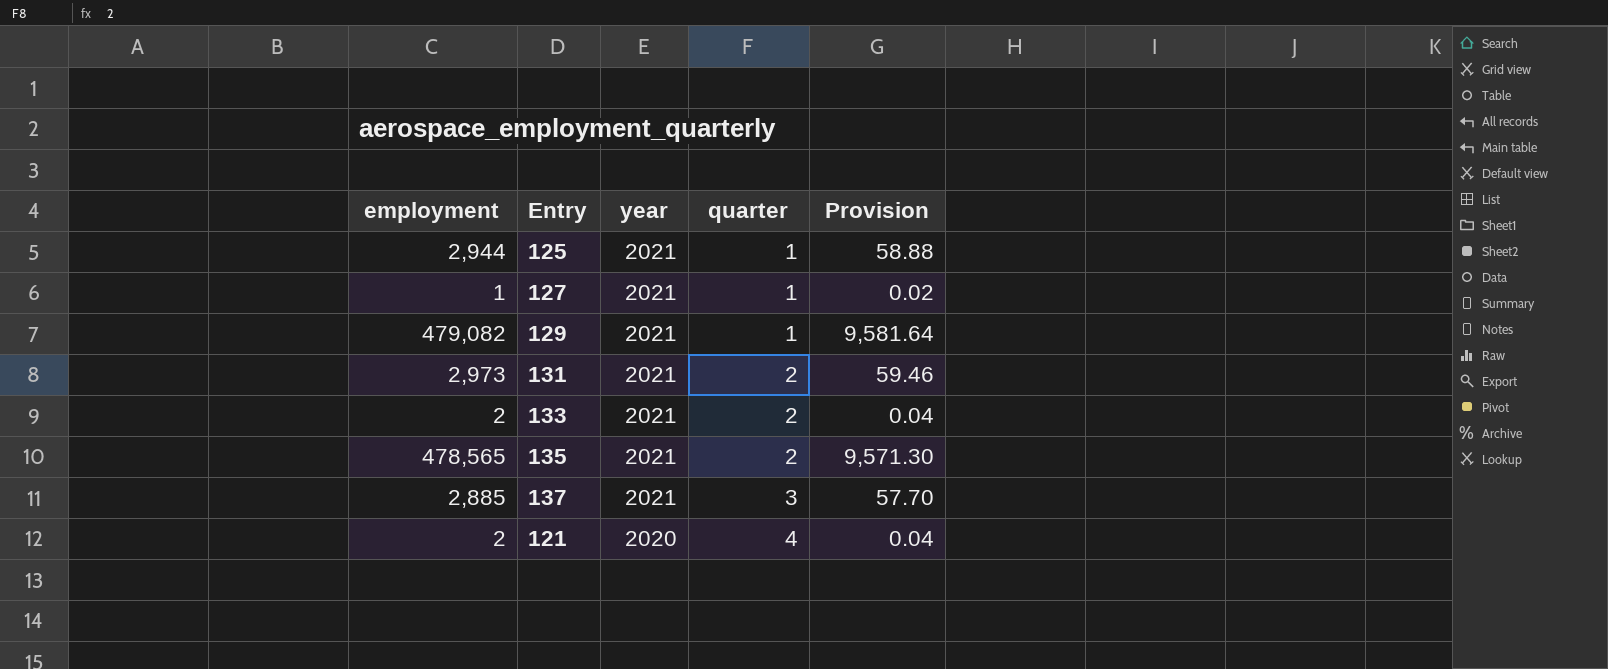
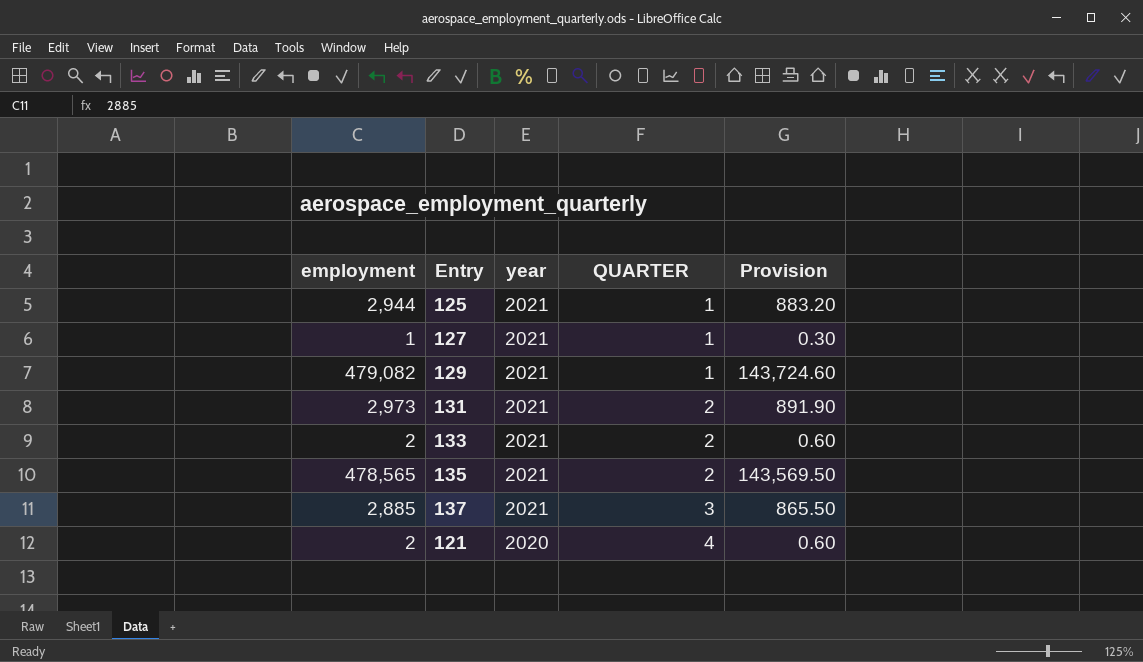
column name: quarter -> QUARTER
column Provision | formula: [employment] * 0.02 -> [employment] * 0.3

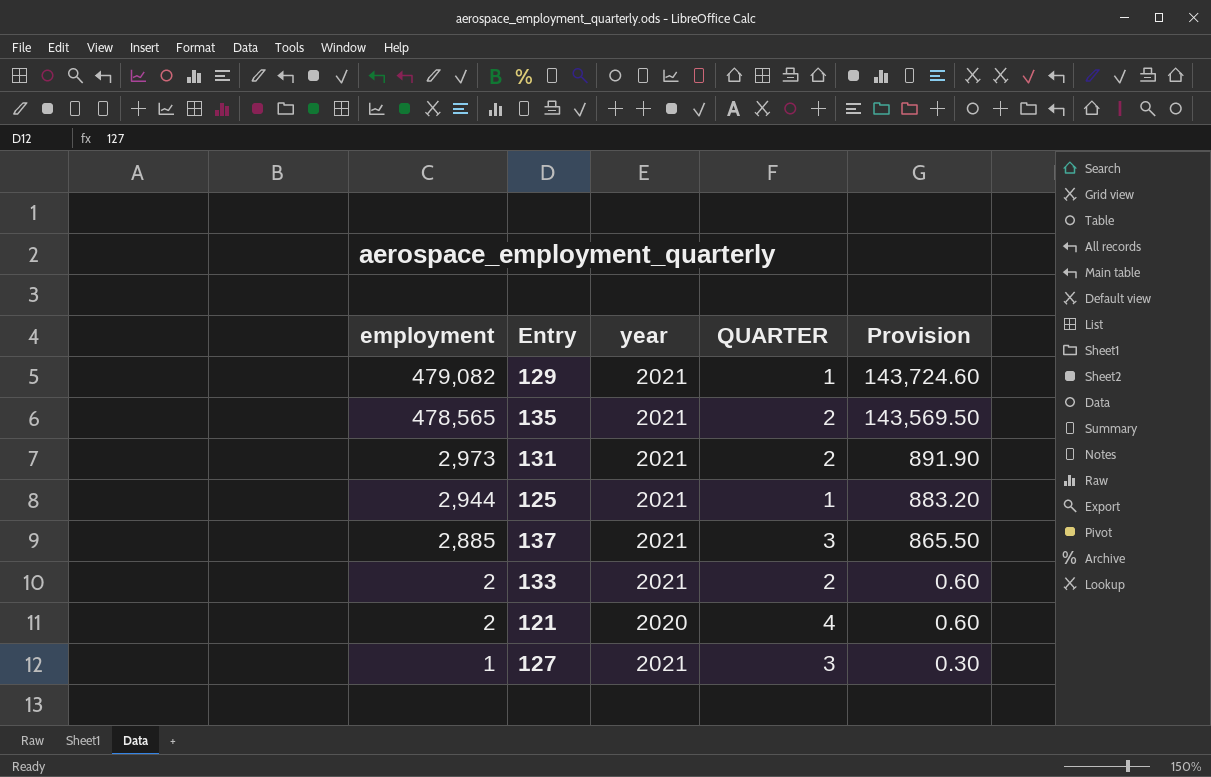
row order: year descending -> employment descending
127 | QUARTER: 1 -> 3

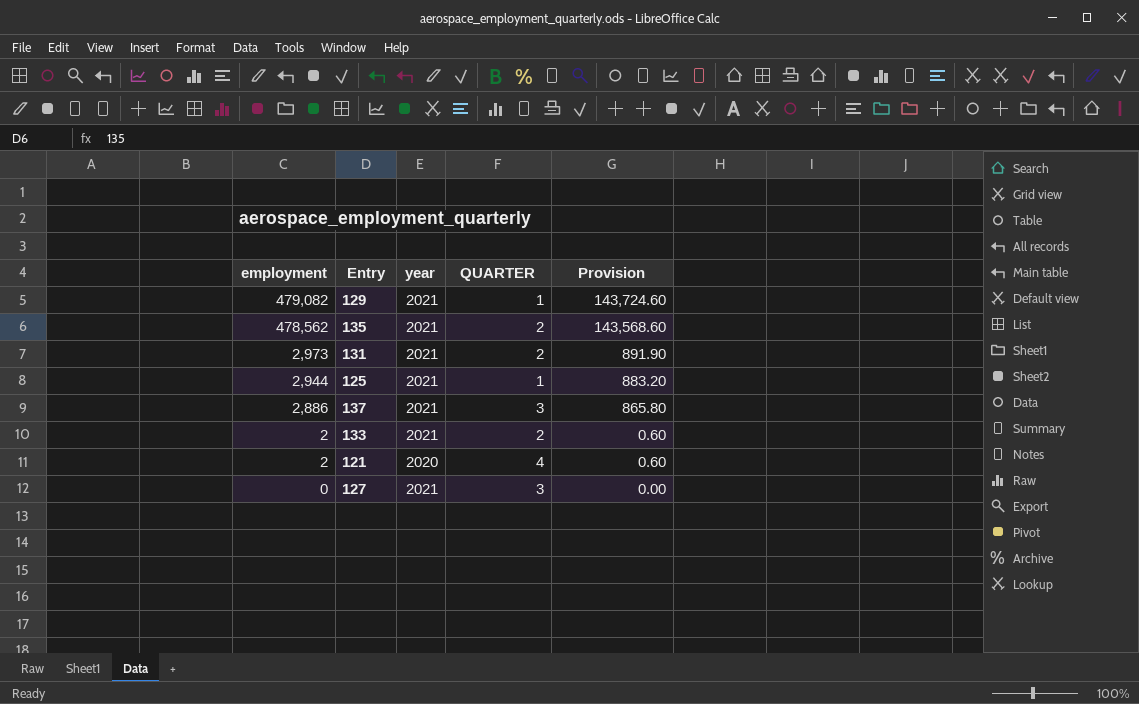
135 | employment: 478,565 -> 478,562
135 | Provision: 143,569.50 -> 143,568.60
137 | employment: 2,885 -> 2,886
137 | Provision: 865.50 -> 865.80
127 | employment: 1 -> 0
127 | Provision: 0.30 -> 0.00

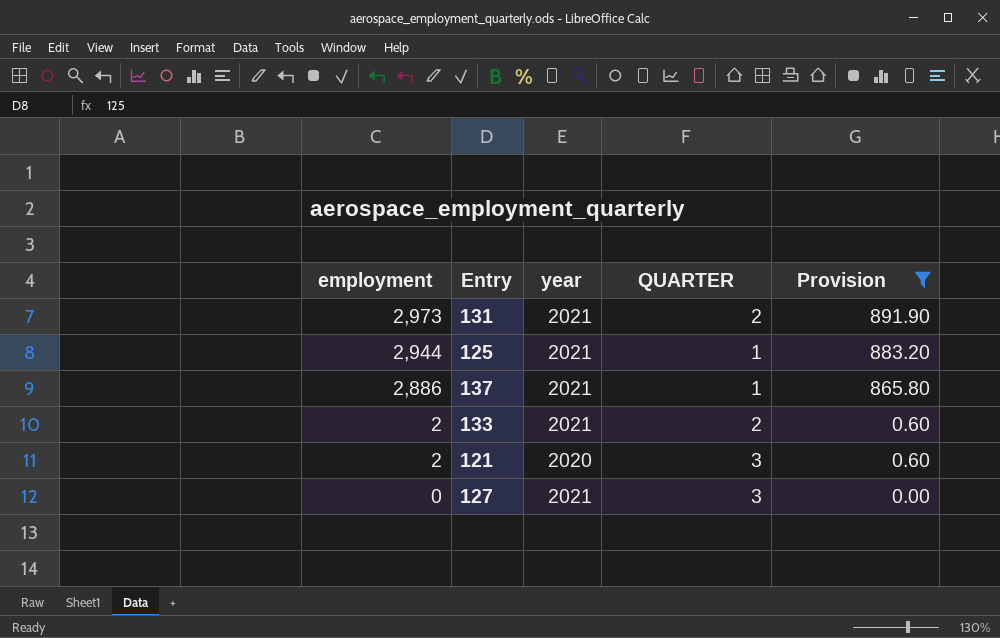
filter: none -> Provision <= 891.90
137 | QUARTER: 3 -> 1
121 | QUARTER: 4 -> 3

